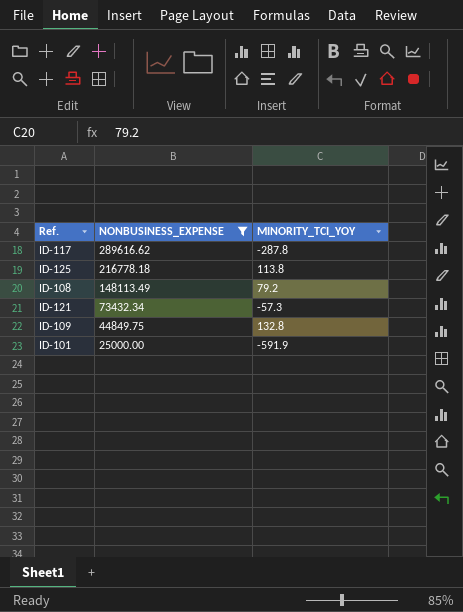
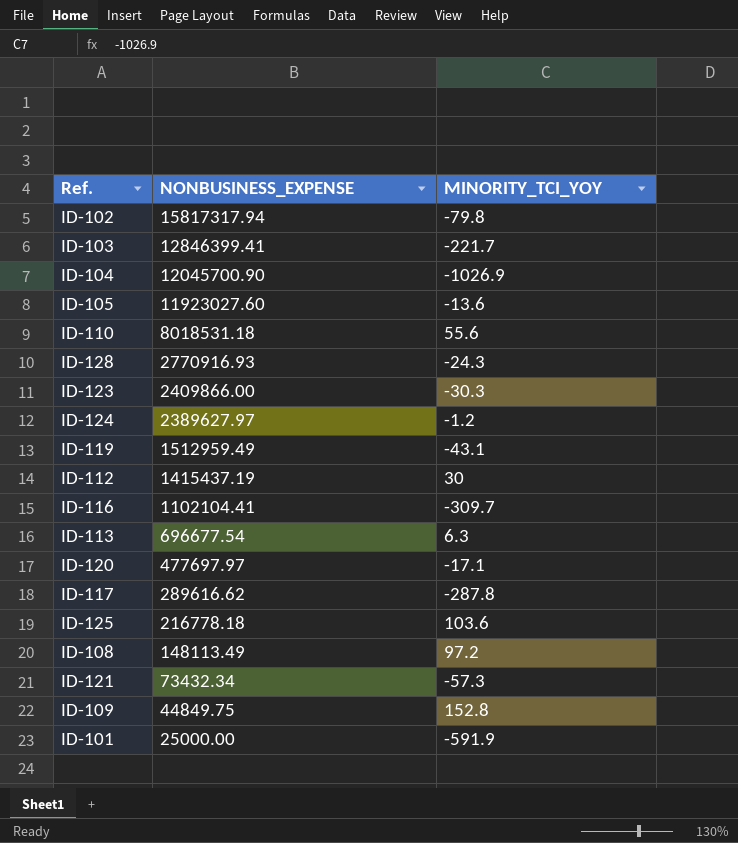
filter: NONBUSINESS_EXPENSE <= 289616.62 -> none
ID-125 | MINORITY_TCI_YOY: 113.8 -> 103.6
ID-108 | MINORITY_TCI_YOY: 79.2 -> 97.2
ID-109 | MINORITY_TCI_YOY: 132.8 -> 152.8

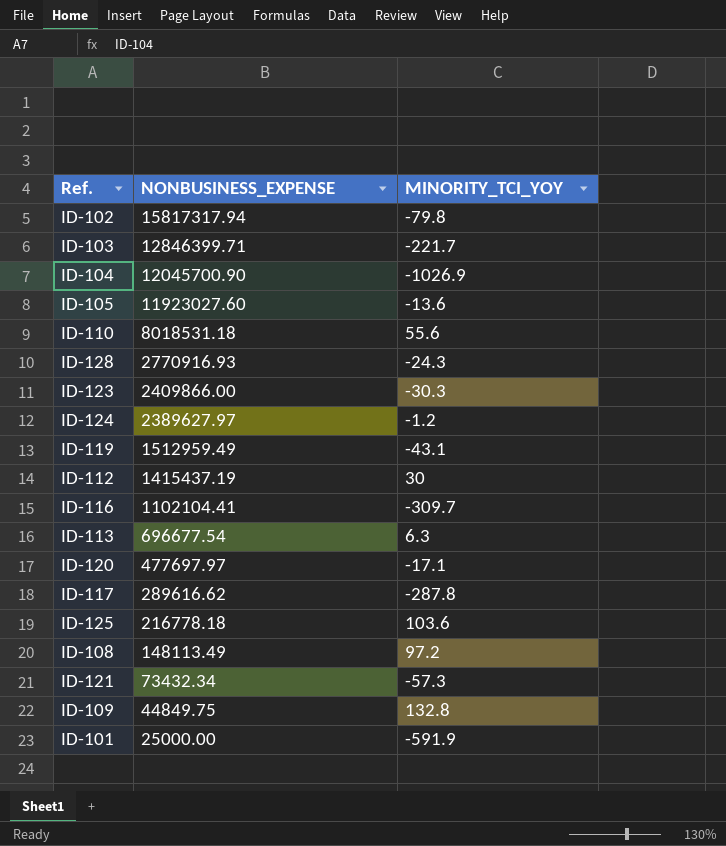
ID-103 | NONBUSINESS_EXPENSE: 12846399.41 -> 12846399.71
ID-109 | MINORITY_TCI_YOY: 152.8 -> 132.8

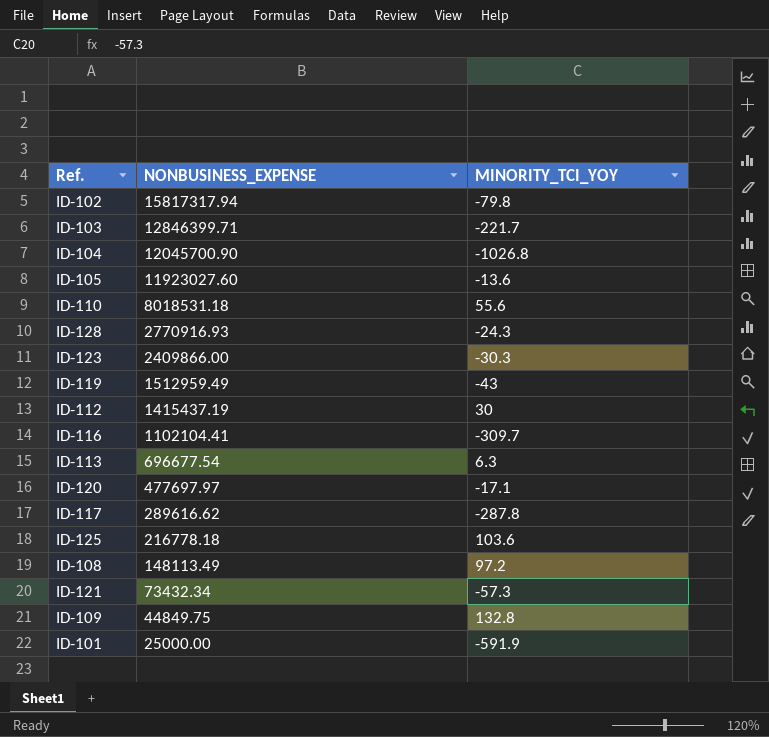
row ID-124: 2389627.97 | -1.2 -> none
ID-104 | MINORITY_TCI_YOY: -1026.9 -> -1026.8
ID-119 | MINORITY_TCI_YOY: -43.1 -> -43

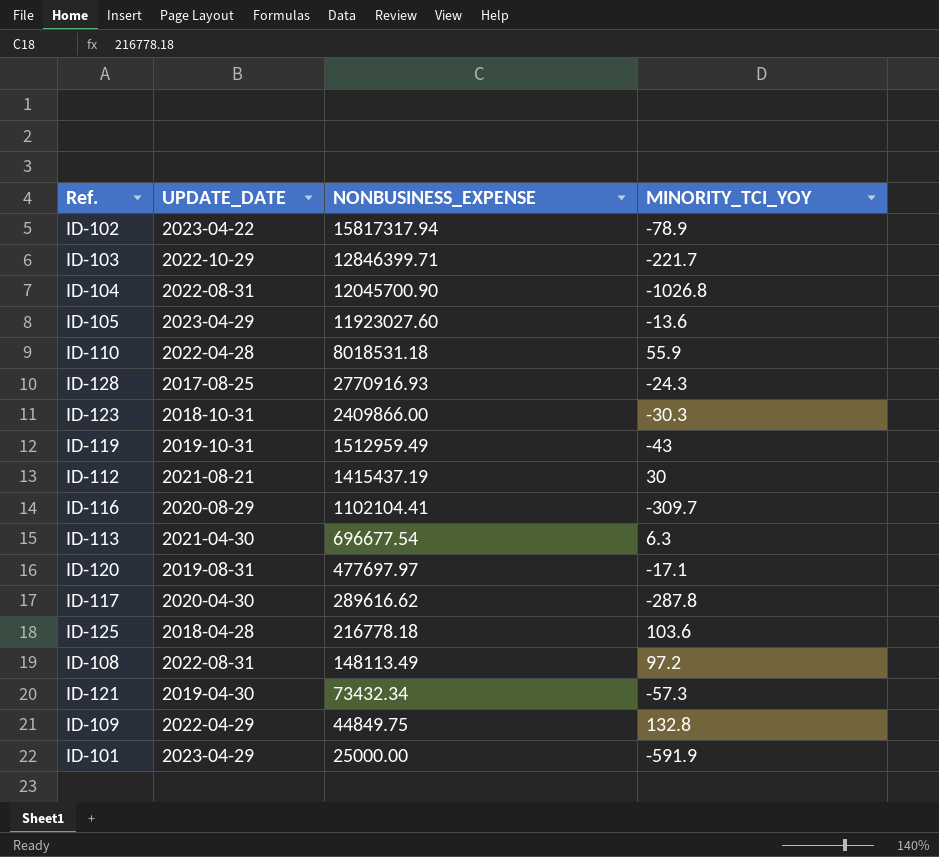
column UPDATE_DATE | position: none -> 2
ID-102 | MINORITY_TCI_YOY: -79.8 -> -78.9
ID-110 | MINORITY_TCI_YOY: 55.6 -> 55.9

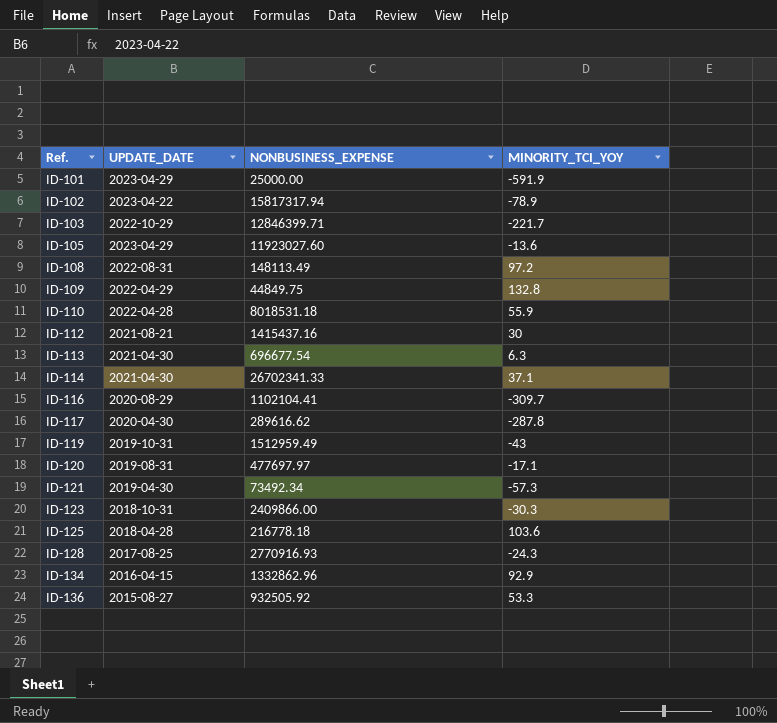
row order: NONBUSINESS_EXPENSE descending -> Ref. ascending
row ID-104: 2022-08-31 | 12045700.90 | -1026.8 -> none
ID-112 | NONBUSINESS_EXPENSE: 1415437.19 -> 1415437.16
row ID-114: none -> 2021-04-30 | 26702341.33 | 37.1
ID-121 | NONBUSINESS_EXPENSE: 73432.34 -> 73492.34
row ID-134: none -> 2016-04-15 | 1332862.96 | 92.9
row ID-136: none -> 2015-08-27 | 932505.92 | 53.3

